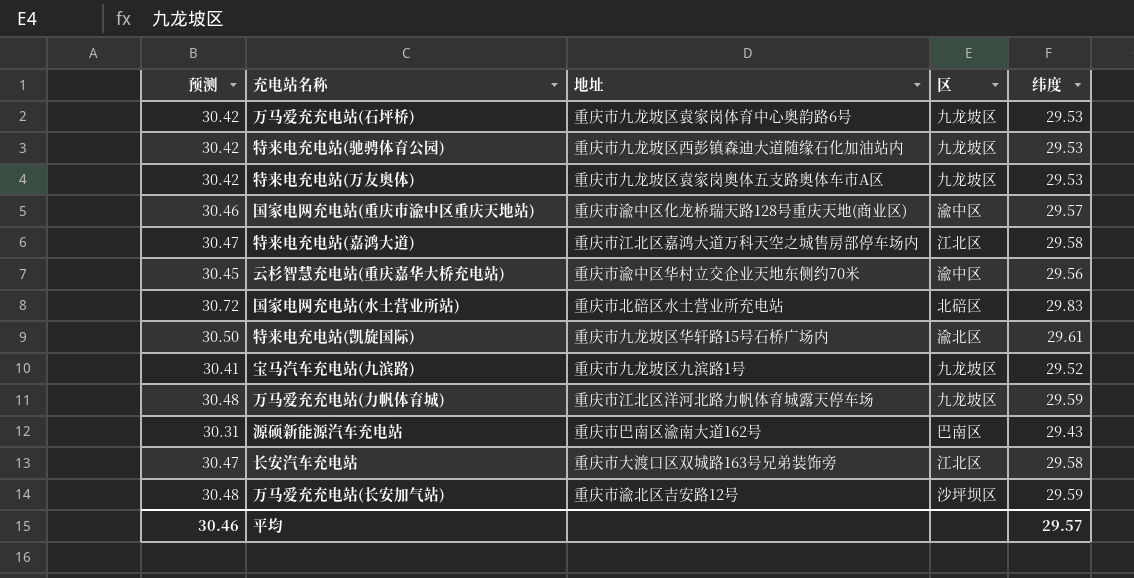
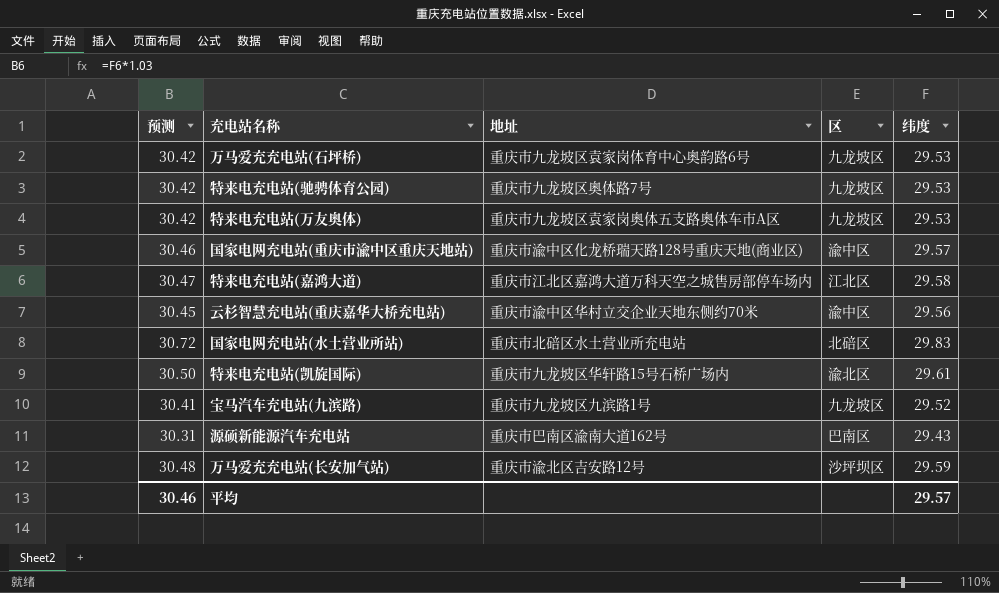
row 万马爱充充电站(力帆体育城): 30.48 | 重庆市江北区洋河北路力帆体育城露天停车场 | 九龙坡区 | 29.59 -> none
row 长安汽车充电站: 30.47 | 重庆市大渡口区双城路163号兄弟装饰旁 | 江北区 | 29.58 -> none
特来电充电站(驰骋体育公园) | 地址: 重庆市九龙坡区西彭镇森迪大道随缘石化加油站内 -> 重庆市九龙坡区奥体路7号

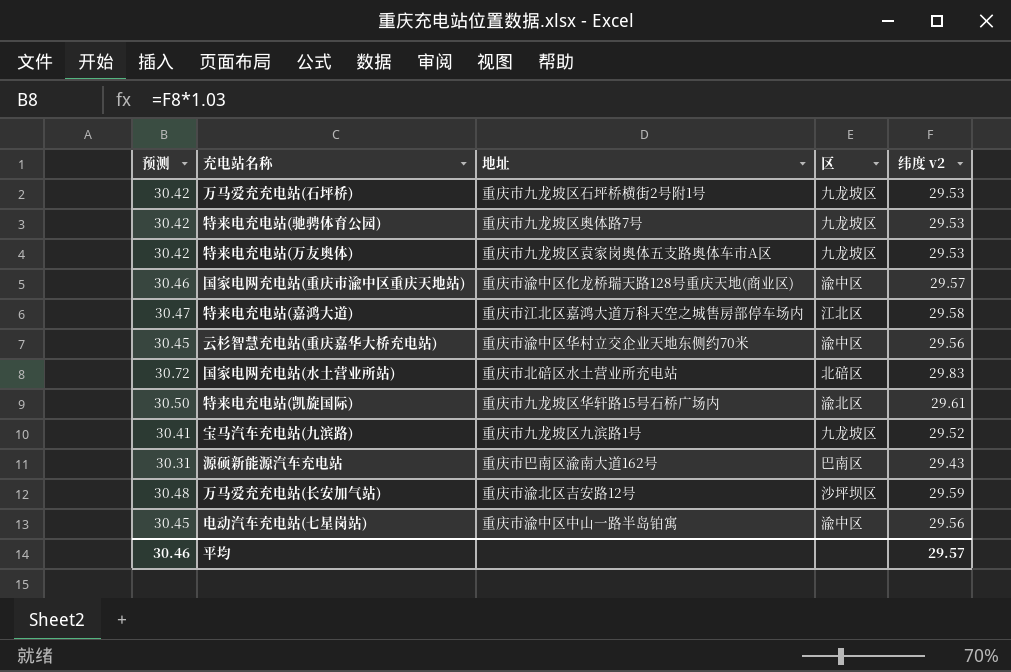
column name: 纬度 -> 纬度 v2
万马爱充充电站(石坪桥) | 地址: 重庆市九龙坡区袁家岗体育中心奥韵路6号 -> 重庆市九龙坡区石坪桥横街2号附1号
row 电动汽车充电站(七星岗站): none -> 30.45 | 重庆市渝中区中山一路半岛铂寓 | 渝中区 | 29.56

